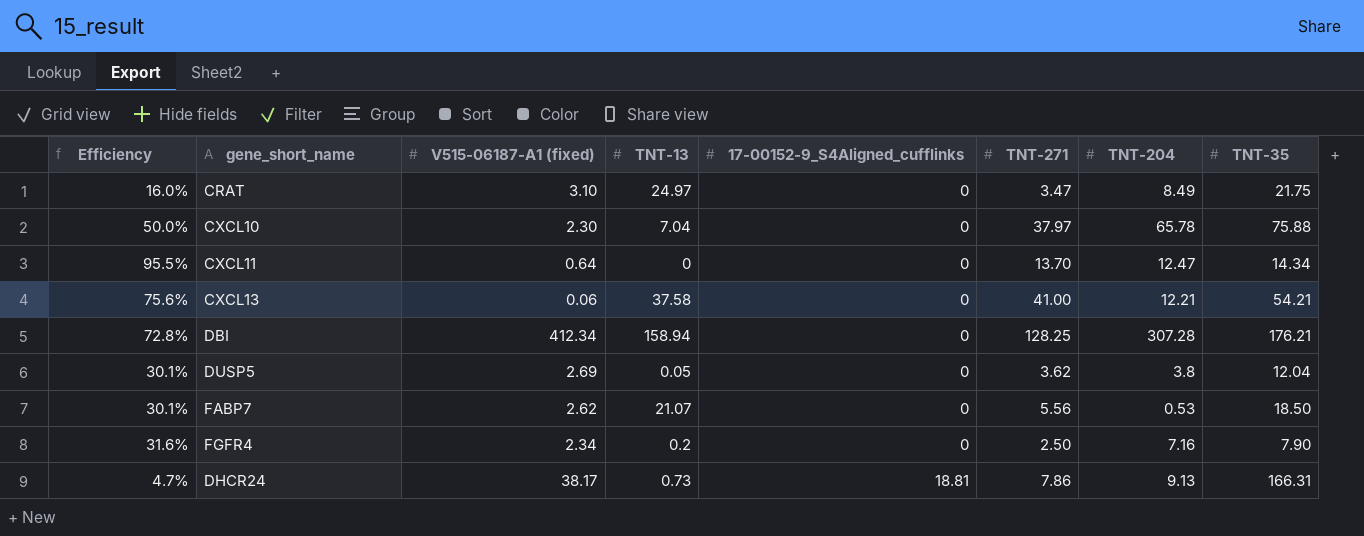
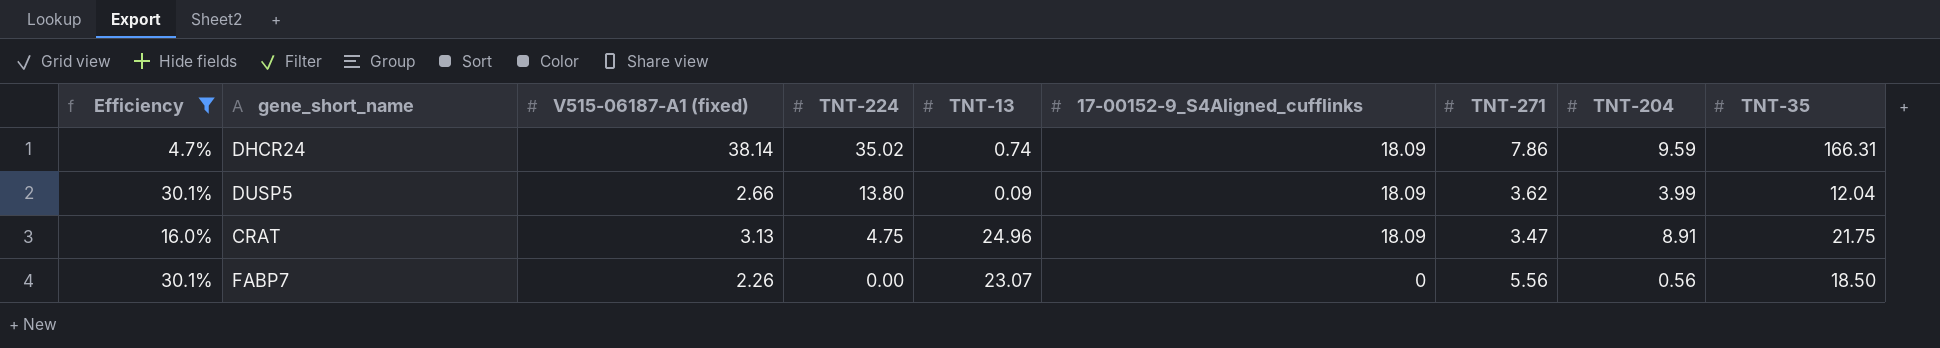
filter: none -> Efficiency <= 30.1%
row order: 17-00152-9_S4Aligned_cufflinks ascending -> TNT-224 descending
column TNT-224 | position: none -> 4
DHCR24 | V515-06187-A1 (fixed): 38.17 -> 38.14
DHCR24 | TNT-13: 0.73 -> 0.74
DHCR24 | 17-00152-9_S4Aligned_cufflinks: 18.81 -> 18.09
DHCR24 | TNT-204: 9.13 -> 9.59
DUSP5 | V515-06187-A1 (fixed): 2.69 -> 2.66
DUSP5 | TNT-13: 0.05 -> 0.09
DUSP5 | 17-00152-9_S4Aligned_cufflinks: 0 -> 18.09
DUSP5 | TNT-204: 3.8 -> 3.99
CRAT | V515-06187-A1 (fixed): 3.10 -> 3.13
CRAT | TNT-13: 24.97 -> 24.96
CRAT | 17-00152-9_S4Aligned_cufflinks: 0 -> 18.09
CRAT | TNT-204: 8.49 -> 8.91
FABP7 | V515-06187-A1 (fixed): 2.62 -> 2.26
FABP7 | TNT-13: 21.07 -> 23.07
FABP7 | TNT-204: 0.53 -> 0.56

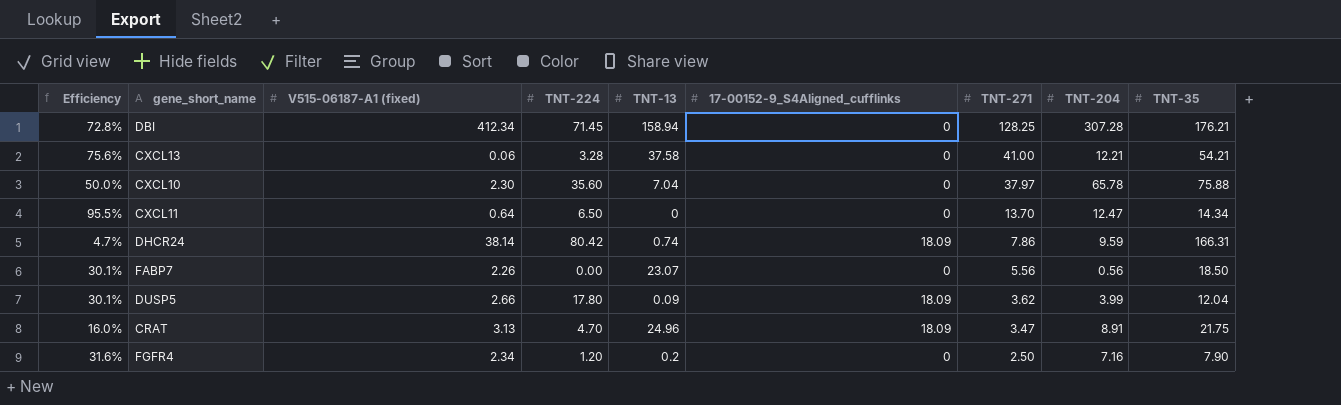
filter: Efficiency <= 30.1% -> none
row order: TNT-224 descending -> TNT-271 descending
DHCR24 | TNT-224: 35.02 -> 80.42
DUSP5 | TNT-224: 13.80 -> 17.80
CRAT | TNT-224: 4.75 -> 4.70

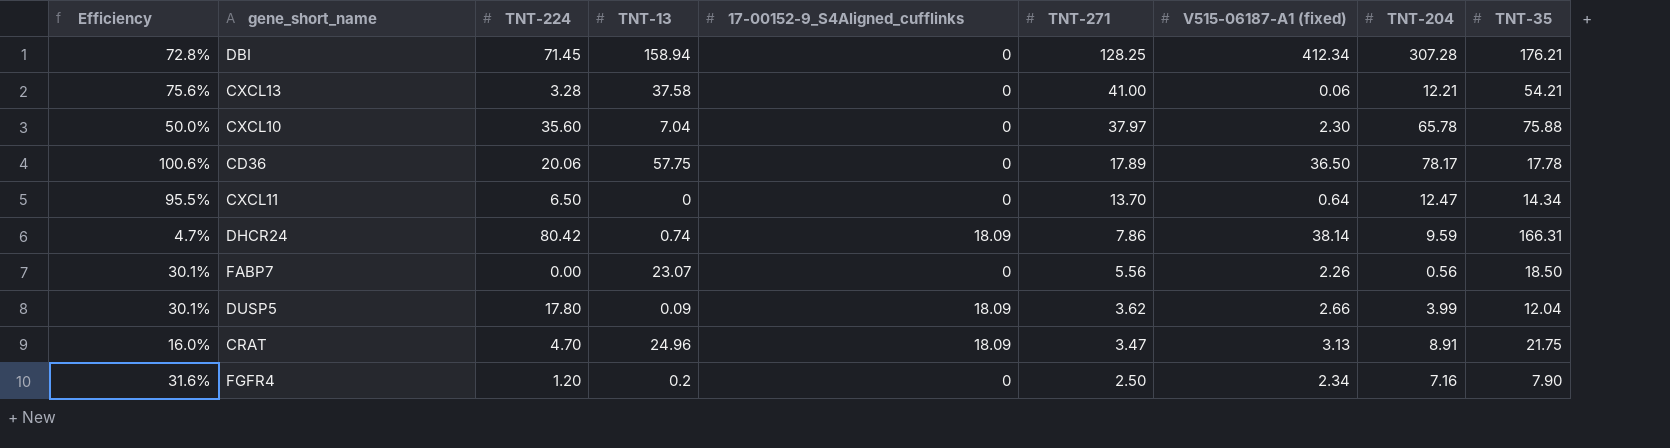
column V515-06187-A1 (fixed) | position: 3 -> 7
row CD36: none -> 100.6% | 20.06 | 57.75 | 0 | 17.89 | 36.50 | 78.17 | 17.78

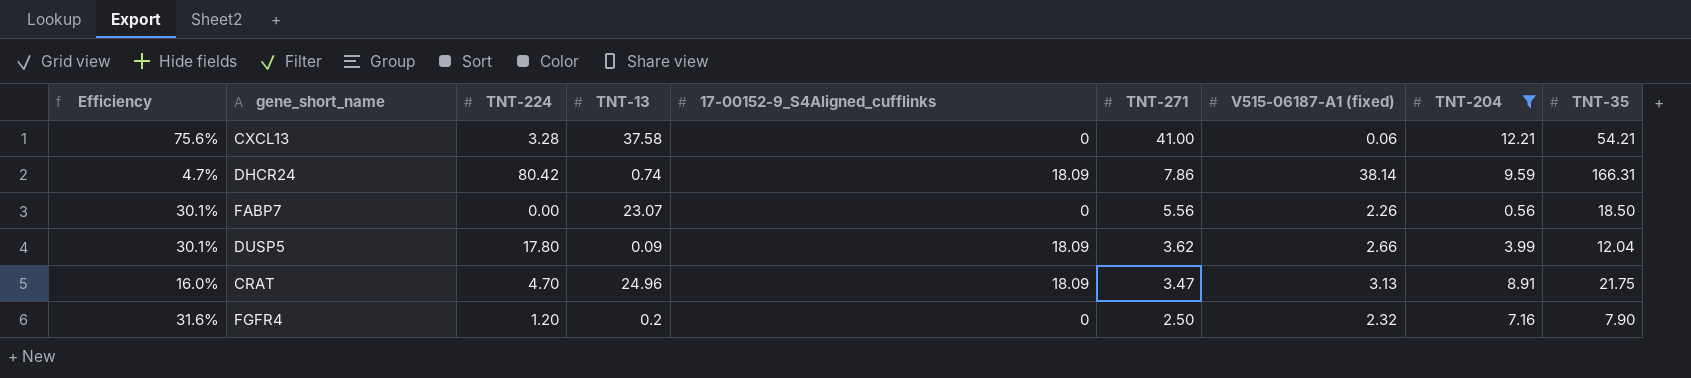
filter: none -> TNT-204 <= 12.21
FGFR4 | V515-06187-A1 (fixed): 2.34 -> 2.32

